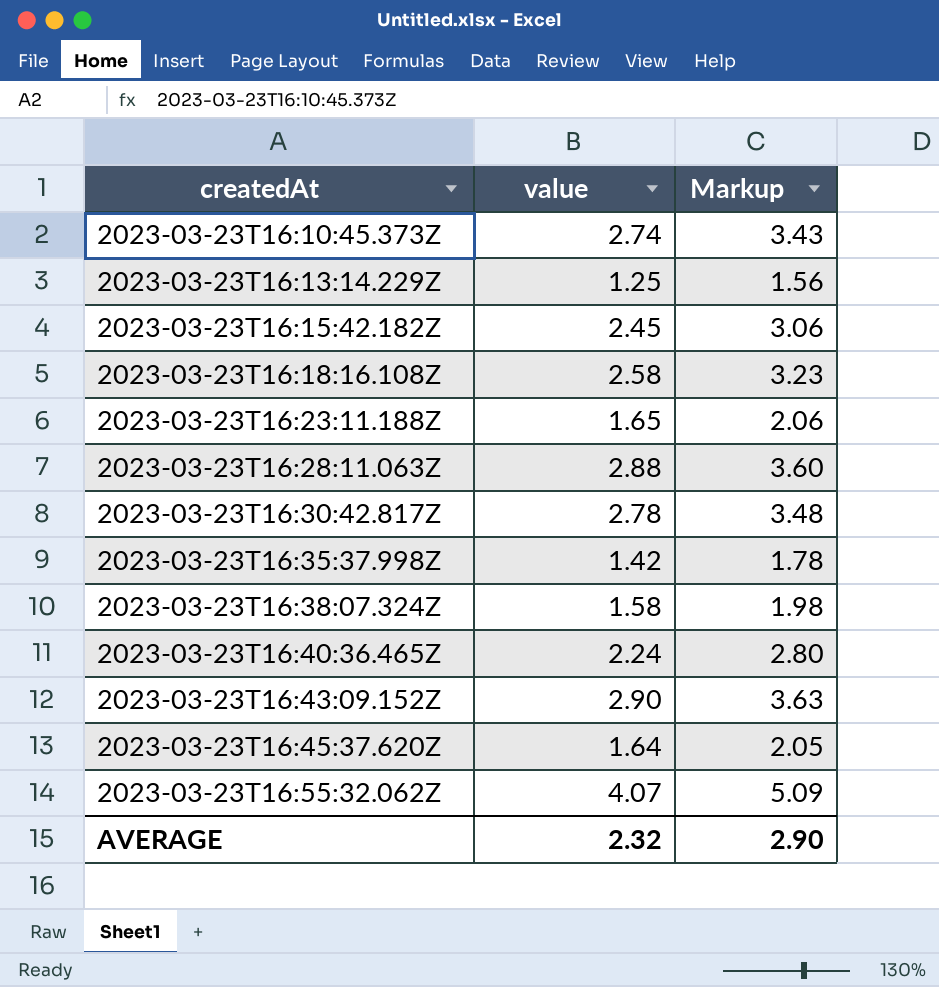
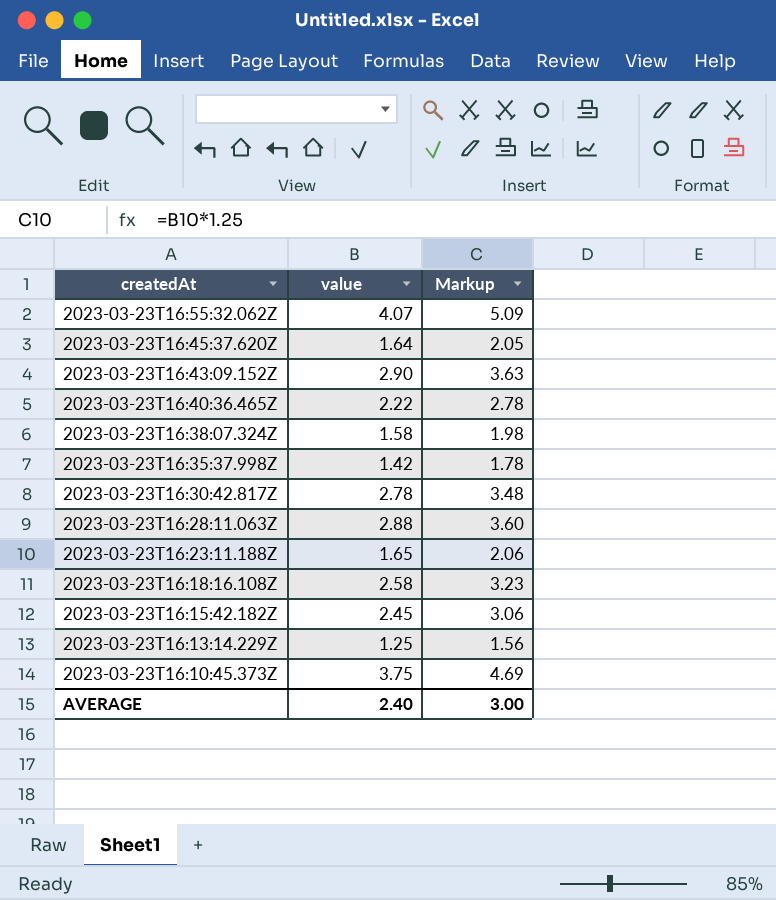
row order: createdAt ascending -> createdAt descending
2023-03-23T16:40:36.465Z | value: 2.24 -> 2.22
2023-03-23T16:40:36.465Z | Markup: 2.80 -> 2.78
2023-03-23T16:10:45.373Z | value: 2.74 -> 3.75
2023-03-23T16:10:45.373Z | Markup: 3.43 -> 4.69
AVERAGE | value: 2.32 -> 2.40
AVERAGE | Markup: 2.90 -> 3.00

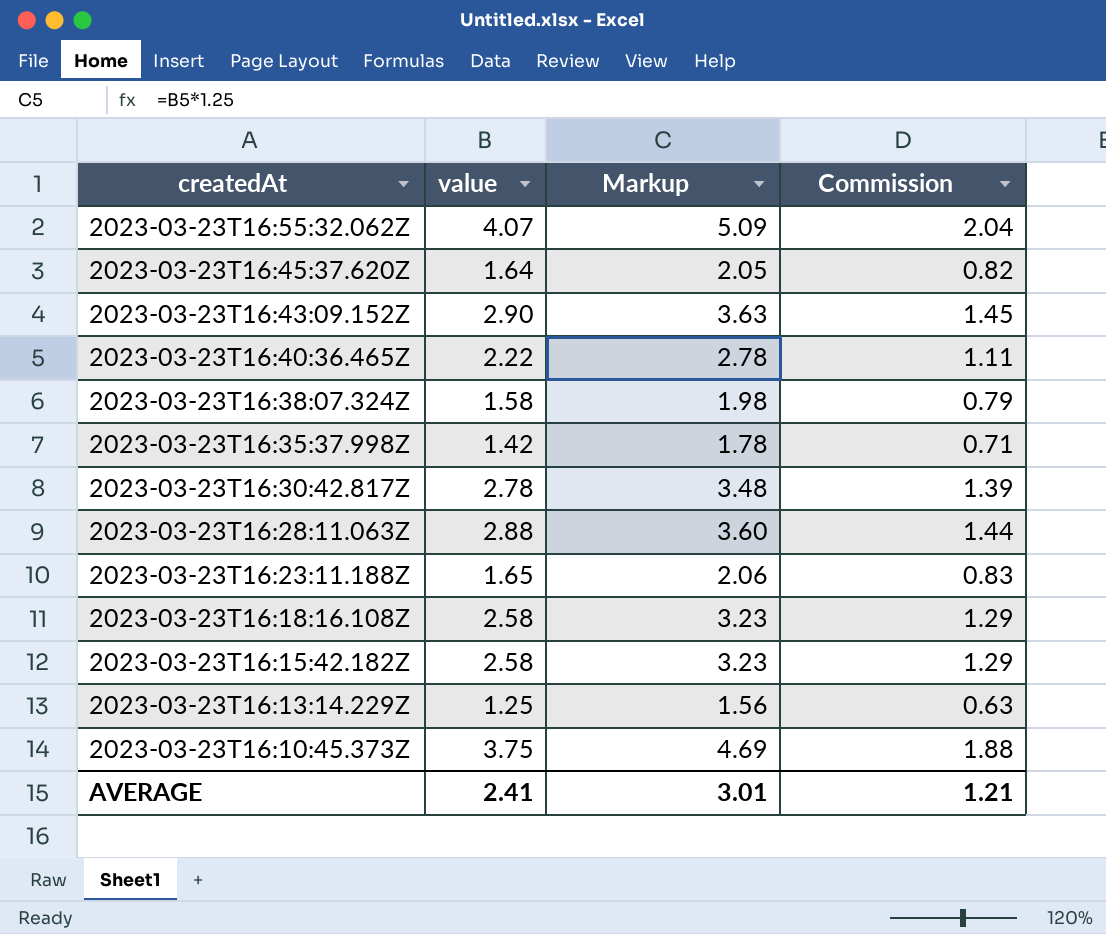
column Commission | formula: none -> [value] * 0.5
2023-03-23T16:15:42.182Z | value: 2.45 -> 2.58
2023-03-23T16:15:42.182Z | Markup: 3.06 -> 3.23
AVERAGE | value: 2.40 -> 2.41
AVERAGE | Markup: 3.00 -> 3.01

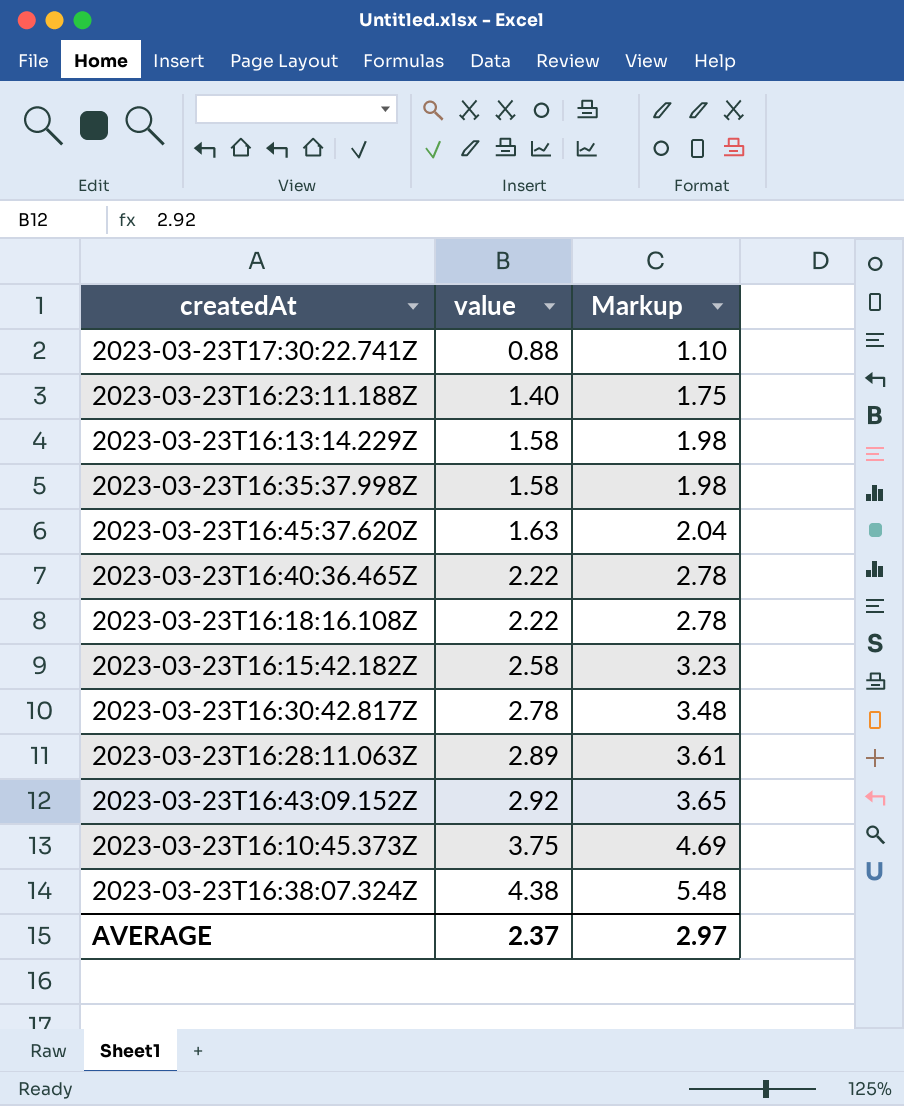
row order: createdAt descending -> value ascending
column Commission | formula: [value] * 0.5 -> none
row 2023-03-23T16:55:32.062Z: 4.07 | 5.09 | 2.04 -> none
row 2023-03-23T17:30:22.741Z: none -> 0.88 | 1.10
2023-03-23T16:23:11.188Z | value: 1.65 -> 1.40
2023-03-23T16:23:11.188Z | Markup: 2.06 -> 1.75
2023-03-23T16:13:14.229Z | value: 1.25 -> 1.58
2023-03-23T16:13:14.229Z | Markup: 1.56 -> 1.98
2023-03-23T16:35:37.998Z | value: 1.42 -> 1.58
2023-03-23T16:35:37.998Z | Markup: 1.78 -> 1.98
2023-03-23T16:45:37.620Z | value: 1.64 -> 1.63
2023-03-23T16:45:37.620Z | Markup: 2.05 -> 2.04
2023-03-23T16:18:16.108Z | value: 2.58 -> 2.22
2023-03-23T16:18:16.108Z | Markup: 3.23 -> 2.78
2023-03-23T16:28:11.063Z | value: 2.88 -> 2.89
2023-03-23T16:28:11.063Z | Markup: 3.60 -> 3.61
2023-03-23T16:43:09.152Z | value: 2.90 -> 2.92
2023-03-23T16:43:09.152Z | Markup: 3.63 -> 3.65
2023-03-23T16:38:07.324Z | value: 1.58 -> 4.38
2023-03-23T16:38:07.324Z | Markup: 1.98 -> 5.48
AVERAGE | value: 2.41 -> 2.37
AVERAGE | Markup: 3.01 -> 2.97

